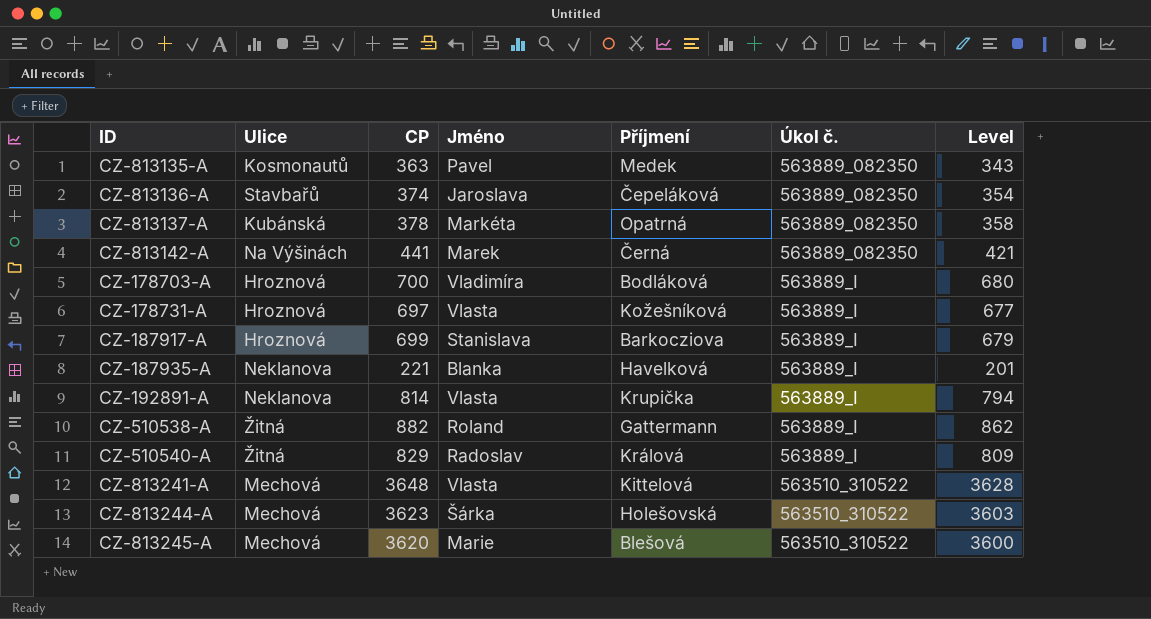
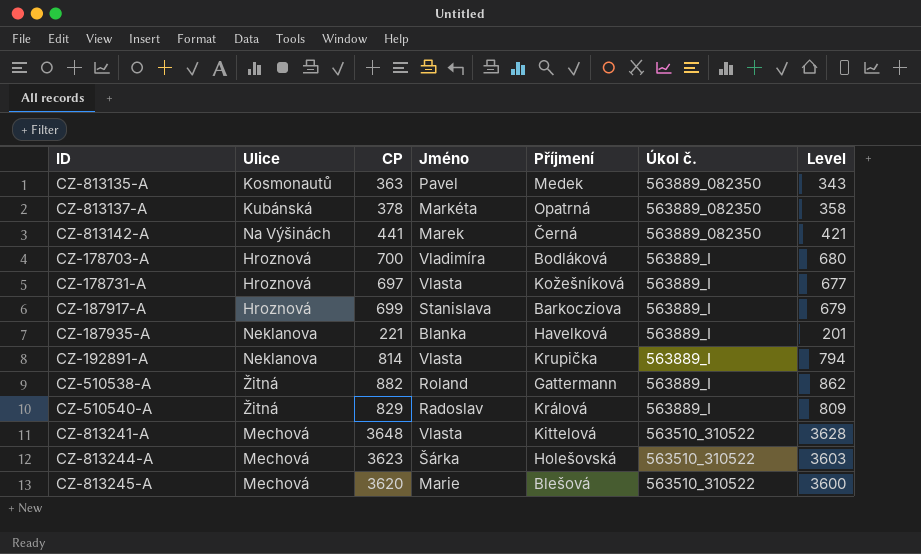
row CZ-813136-A: Stavbařů | 374 | Jaroslava | Čepeláková | 563889_082350 | 354 -> none

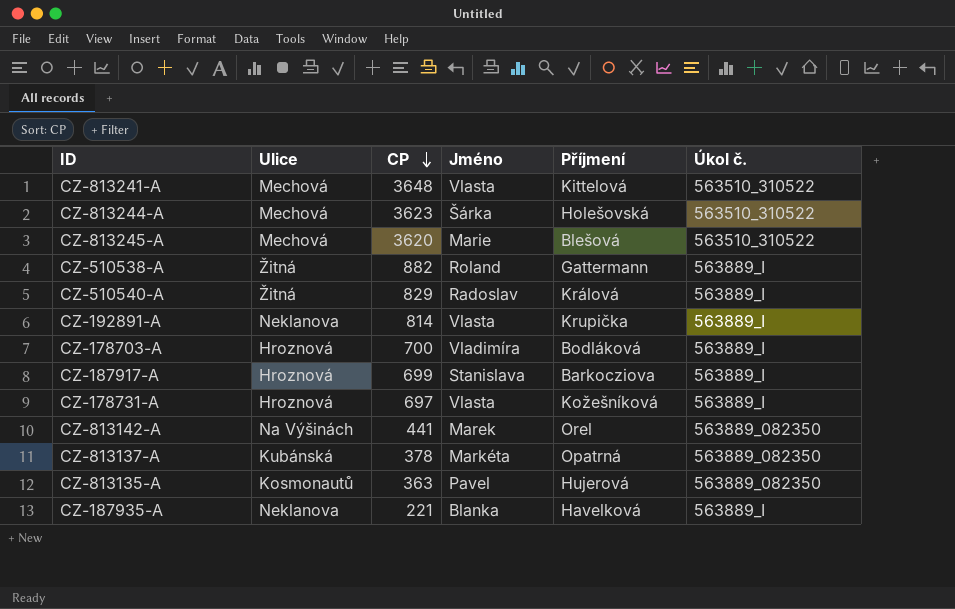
row order: none -> CP descending
column Level | formula: [CP] - 20 -> none
CZ-813142-A | Příjmení: Černá -> Orel
CZ-813135-A | Příjmení: Medek -> Hujerová

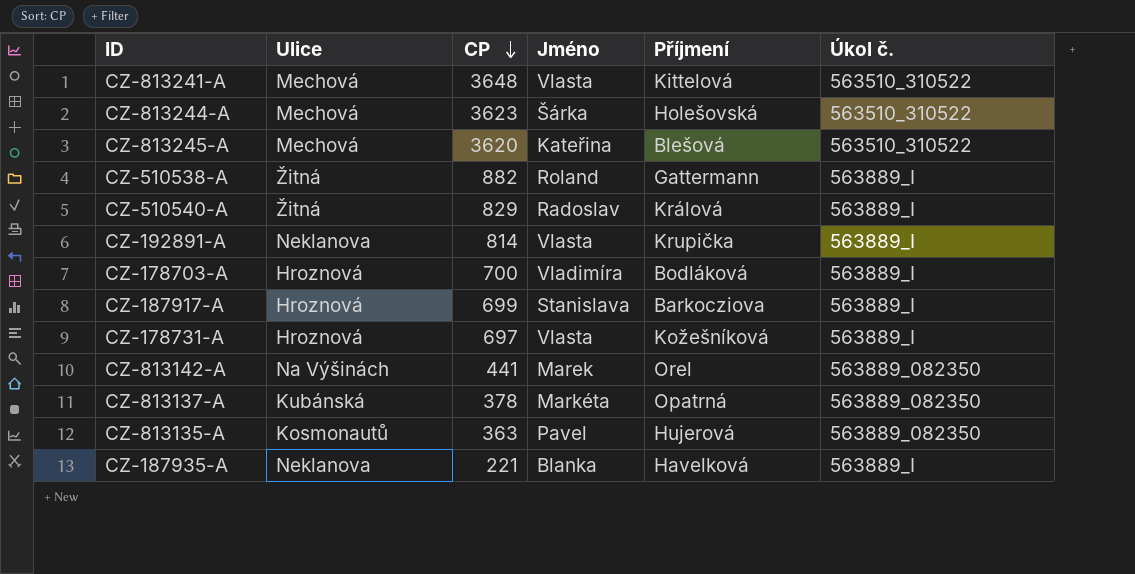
CZ-813245-A | Jméno: Marie -> Kateřina

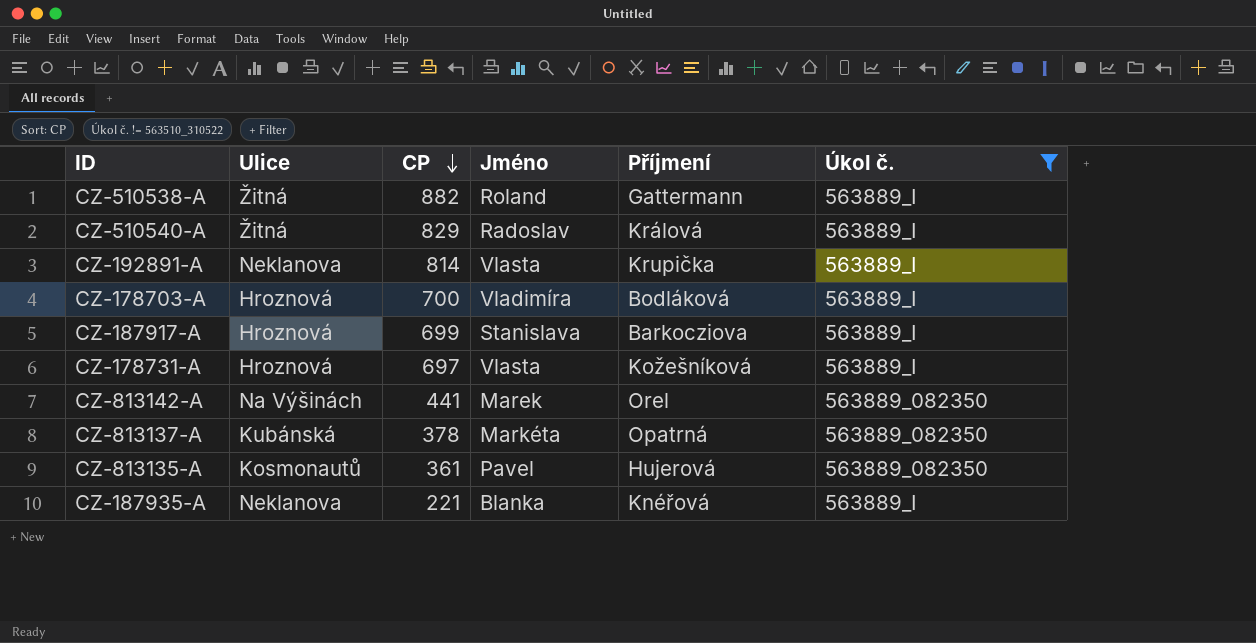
filter: none -> Úkol č. != 563510_310522
CZ-813135-A | CP: 363 -> 361
CZ-187935-A | Příjmení: Havelková -> Knéřová

